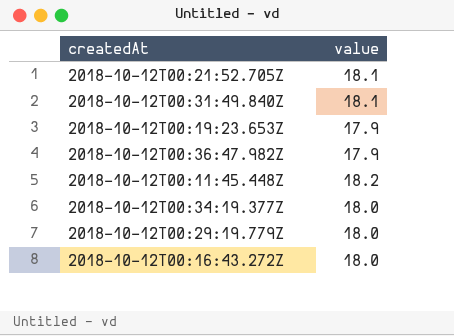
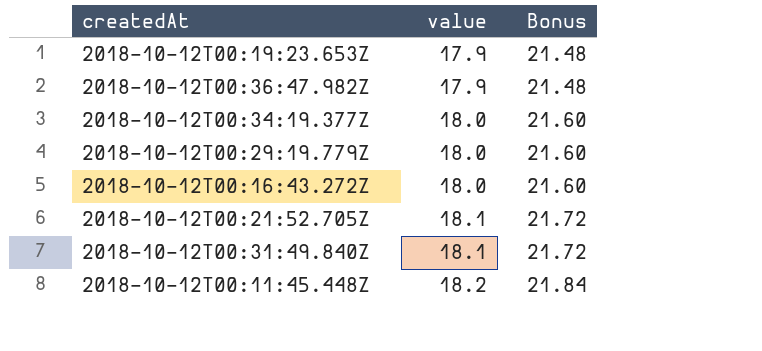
row order: none -> value ascending
column Bonus | formula: none -> [value] * 1.2

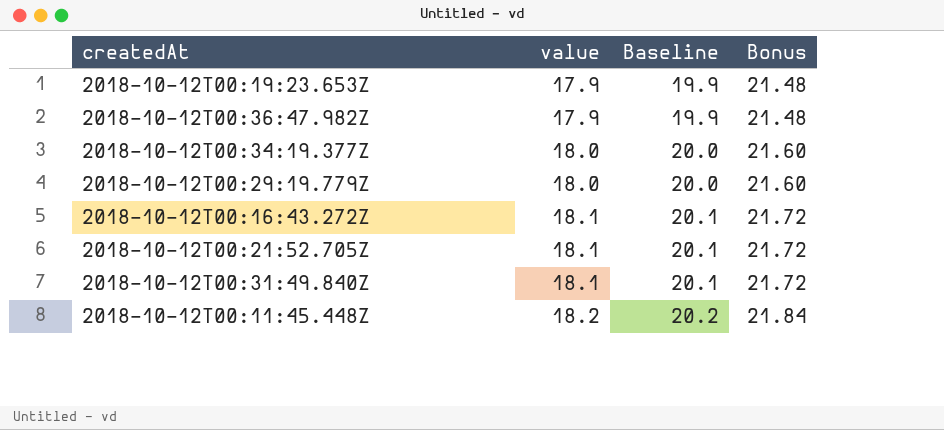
column Baseline | formula: none -> [value] + 2
2018-10-12T00:16:43.272Z | value: 18.0 -> 18.1
2018-10-12T00:16:43.272Z | Bonus: 21.60 -> 21.72

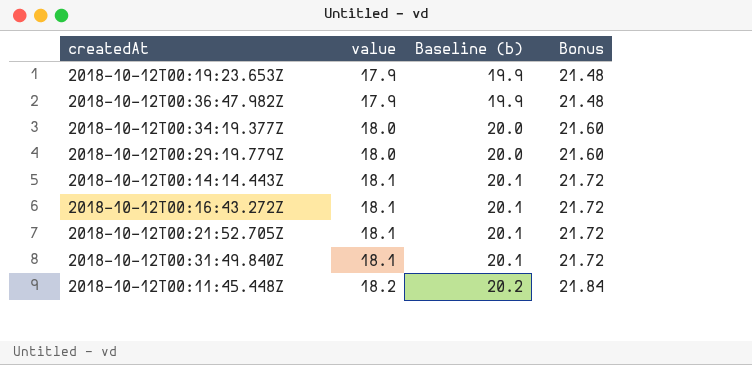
column name: Baseline -> Baseline (b)
row 2018-10-12T00:14:14.443Z: none -> 18.1 | 20.1 | 21.72

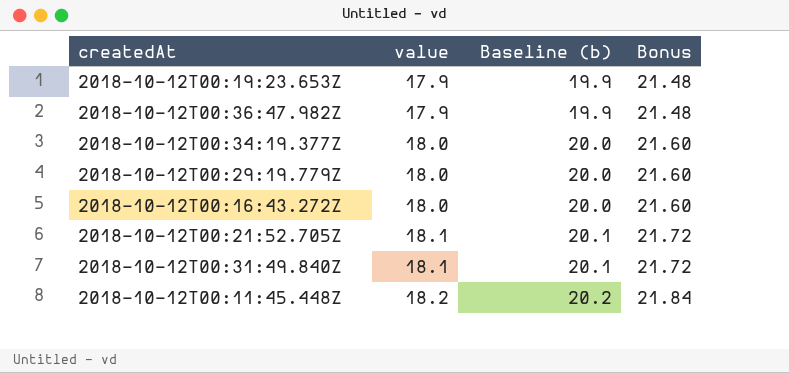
row 2018-10-12T00:14:14.443Z: 18.1 | 20.1 | 21.72 -> none
2018-10-12T00:16:43.272Z | value: 18.1 -> 18.0
2018-10-12T00:16:43.272Z | Baseline (b): 20.1 -> 20.0
2018-10-12T00:16:43.272Z | Bonus: 21.72 -> 21.60

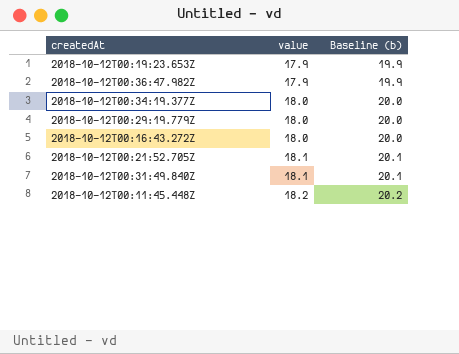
column Bonus | formula: [value] * 1.2 -> none

